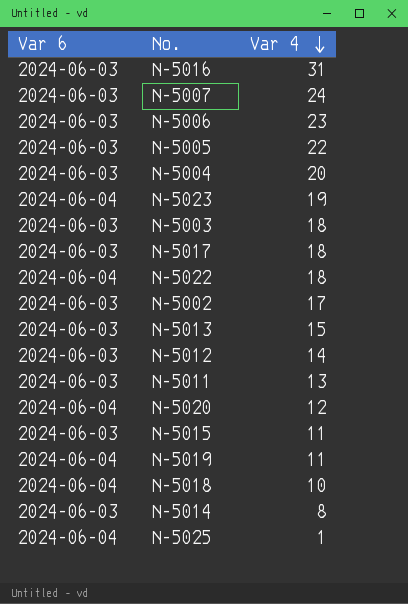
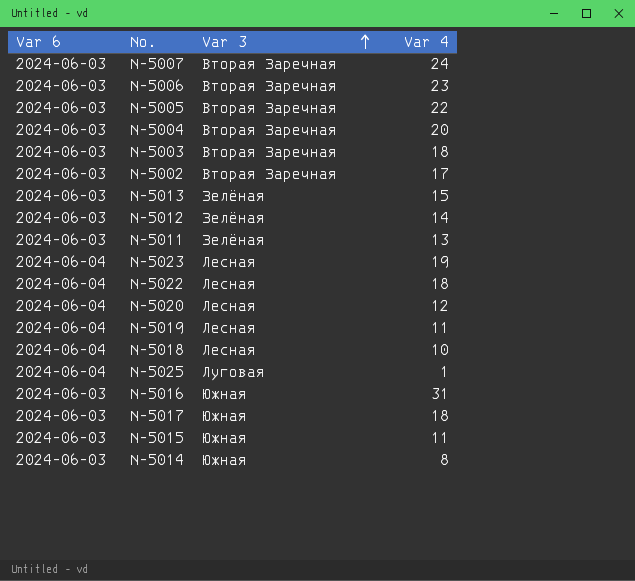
row order: Var 4 descending -> Var 3 ascending
column Var 3 | position: none -> 3

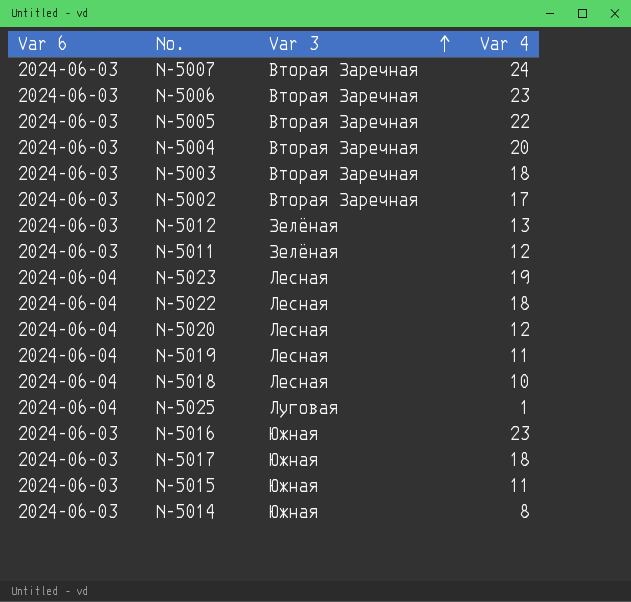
row N-5013: 2024-06-03 | Зелёная | 15 -> none
N-5012 | Var 4: 14 -> 13
N-5011 | Var 4: 13 -> 12
N-5016 | Var 4: 31 -> 23

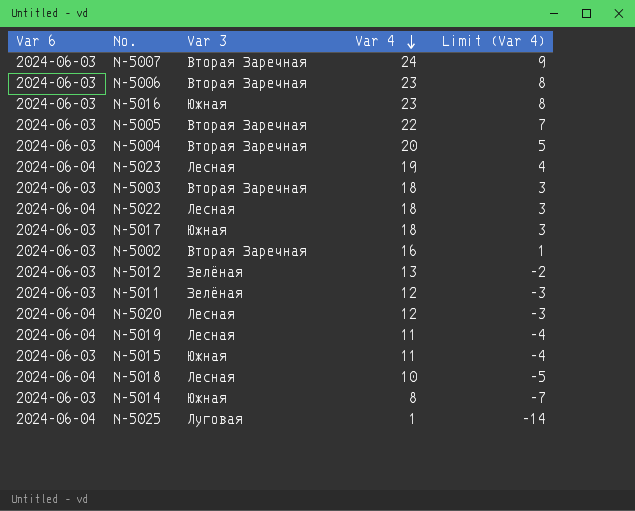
row order: Var 3 ascending -> Var 4 descending
column Limit (Var 4) | formula: none -> [Var 4] - 15
N-5002 | Var 4: 17 -> 16

